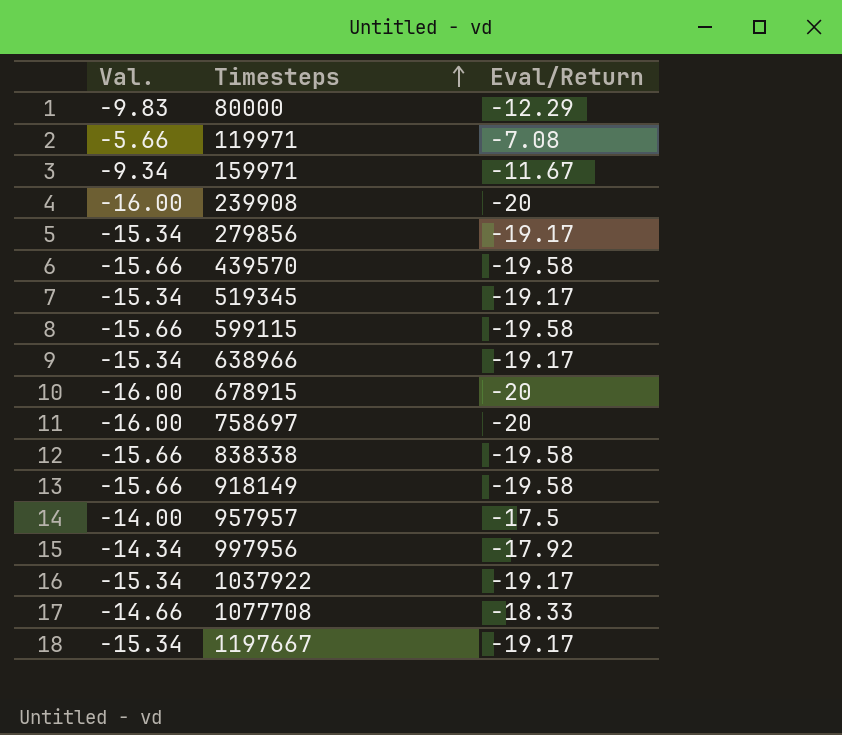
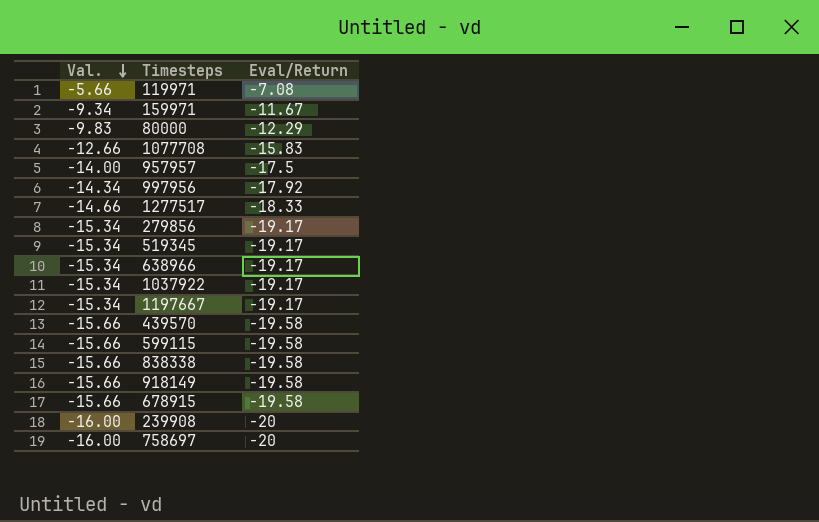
row order: Timesteps ascending -> Val. descending
1077708 | Val.: -14.66 -> -12.66
1077708 | Eval/Return: -18.33 -> -15.83
row 1277517: none -> -14.66 | -18.33
678915 | Val.: -16.00 -> -15.66
678915 | Eval/Return: -20 -> -19.58

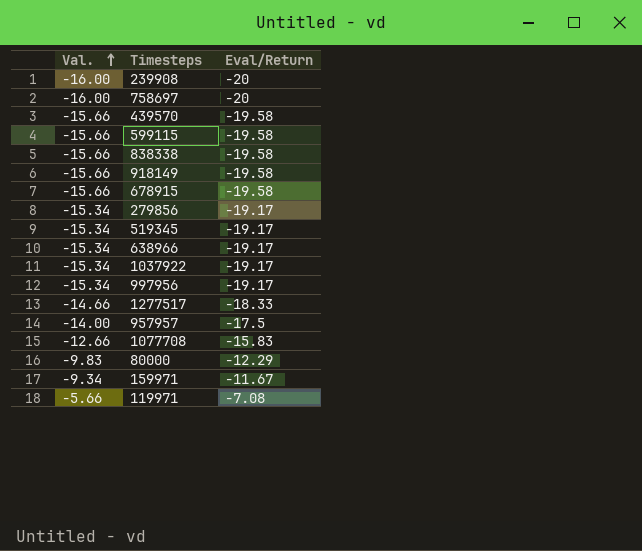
row order: Val. descending -> Val. ascending
row 1197667: -15.34 | -19.17 -> none
997956 | Val.: -14.34 -> -15.34
997956 | Eval/Return: -17.92 -> -19.17

